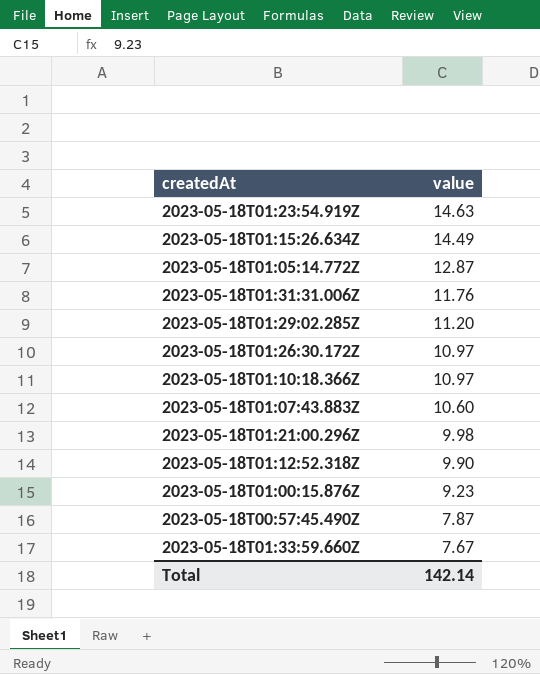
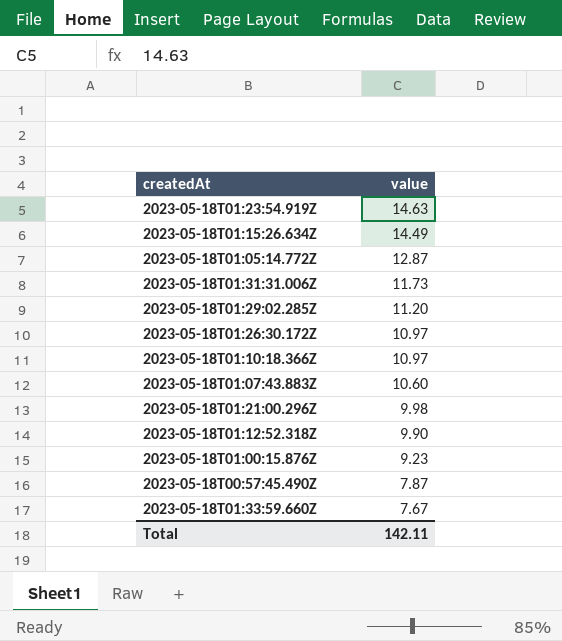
2023-05-18T01:31:31.006Z | value: 11.76 -> 11.73
Total | value: 142.14 -> 142.11

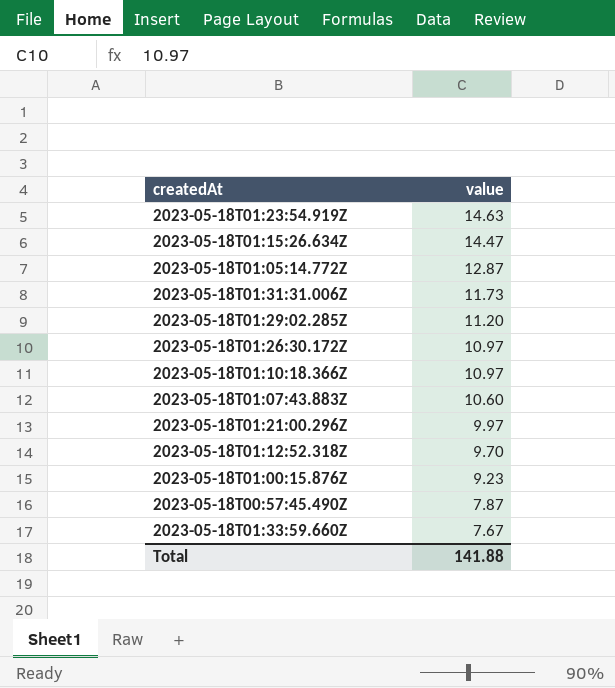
2023-05-18T01:15:26.634Z | value: 14.49 -> 14.47
2023-05-18T01:21:00.296Z | value: 9.98 -> 9.97
2023-05-18T01:12:52.318Z | value: 9.90 -> 9.70
Total | value: 142.11 -> 141.88

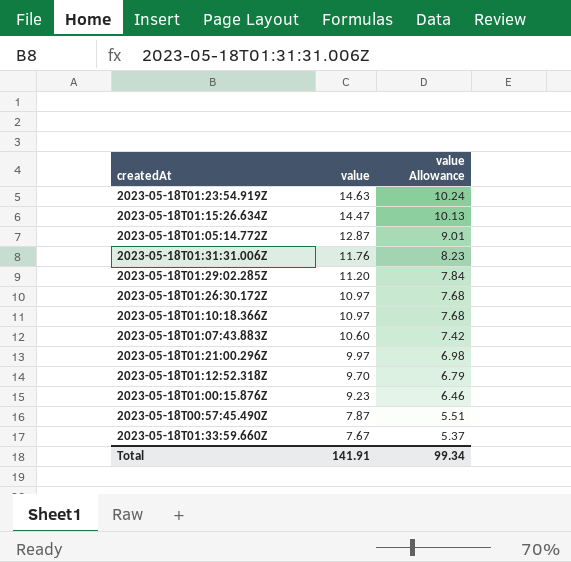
column value Allowance | formula: none -> [value] * 0.7
2023-05-18T01:31:31.006Z | value: 11.73 -> 11.76
Total | value: 141.88 -> 141.91

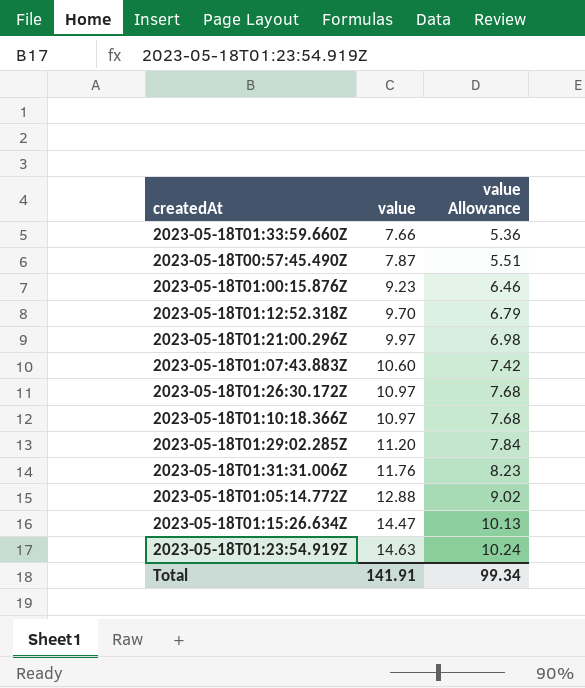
row order: value descending -> value ascending
2023-05-18T01:33:59.660Z | value: 7.67 -> 7.66
2023-05-18T01:33:59.660Z | value Allowance: 5.37 -> 5.36
2023-05-18T01:05:14.772Z | value: 12.87 -> 12.88
2023-05-18T01:05:14.772Z | value Allowance: 9.01 -> 9.02

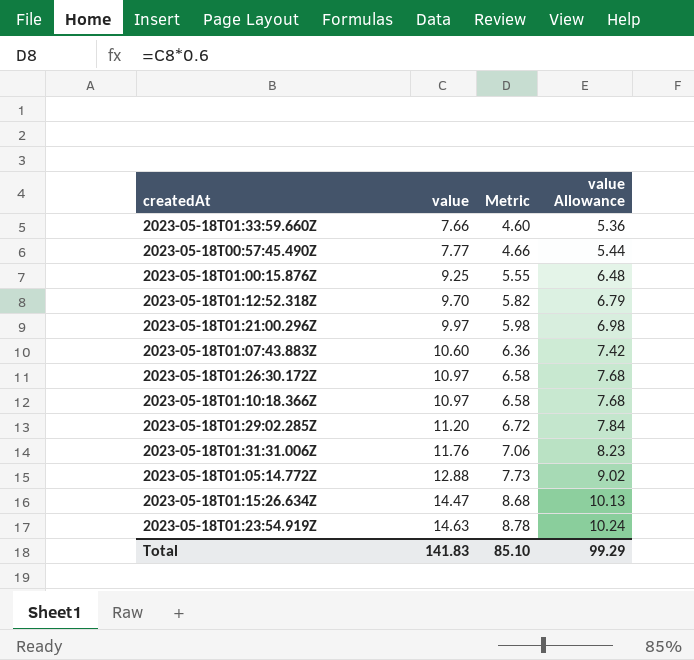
column Metric | formula: none -> [value] * 0.6
2023-05-18T00:57:45.490Z | value: 7.87 -> 7.77
2023-05-18T00:57:45.490Z | value Allowance: 5.51 -> 5.44
2023-05-18T01:00:15.876Z | value: 9.23 -> 9.25
2023-05-18T01:00:15.876Z | value Allowance: 6.46 -> 6.48
Total | value: 141.91 -> 141.83
Total | value Allowance: 99.34 -> 99.29

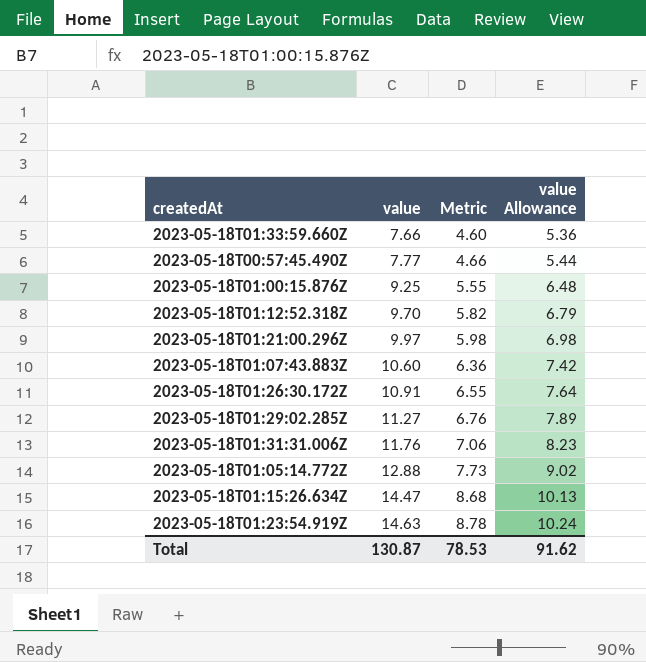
row 2023-05-18T01:10:18.366Z: 10.97 | 6.58 | 7.68 -> none
2023-05-18T01:26:30.172Z | value: 10.97 -> 10.91
2023-05-18T01:26:30.172Z | Metric: 6.58 -> 6.55
2023-05-18T01:26:30.172Z | value Allowance: 7.68 -> 7.64
2023-05-18T01:29:02.285Z | value: 11.20 -> 11.27
2023-05-18T01:29:02.285Z | Metric: 6.72 -> 6.76
2023-05-18T01:29:02.285Z | value Allowance: 7.84 -> 7.89
Total | value: 141.83 -> 130.87
Total | Metric: 85.10 -> 78.53
Total | value Allowance: 99.29 -> 91.62

